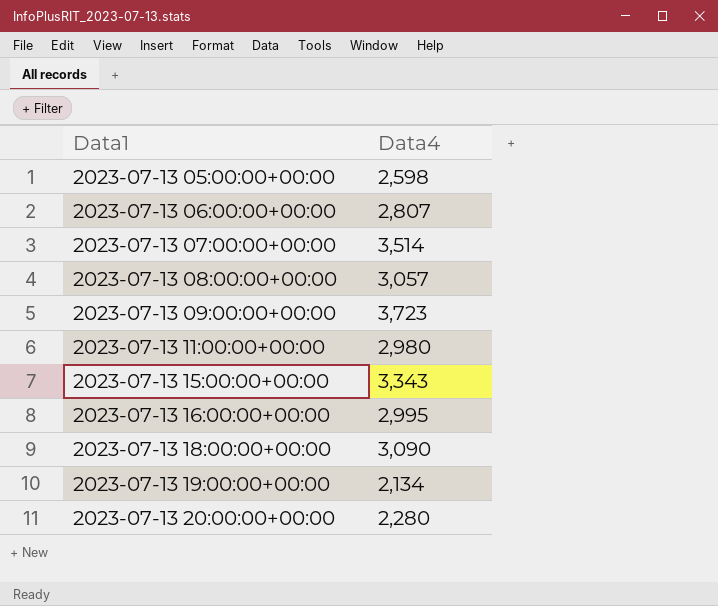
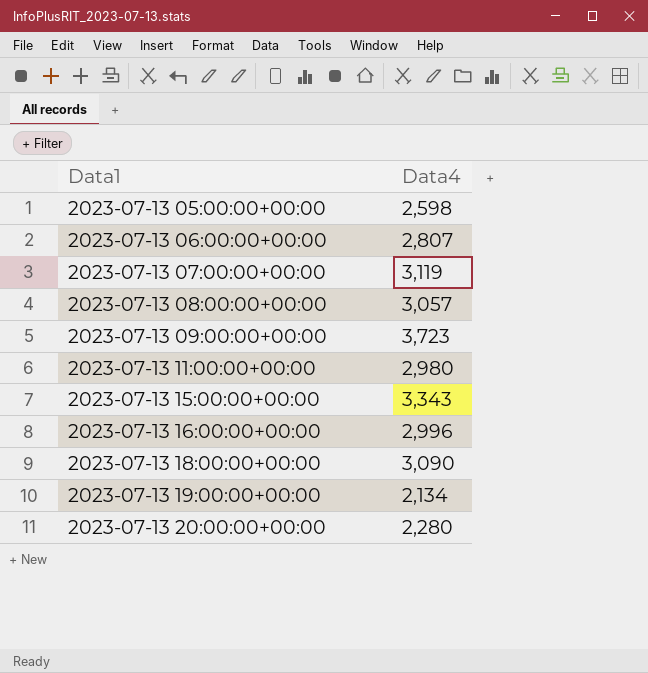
2023-07-13 07:00:00+00:00 | Data4: 3,514 -> 3,119
2023-07-13 16:00:00+00:00 | Data4: 2,995 -> 2,996

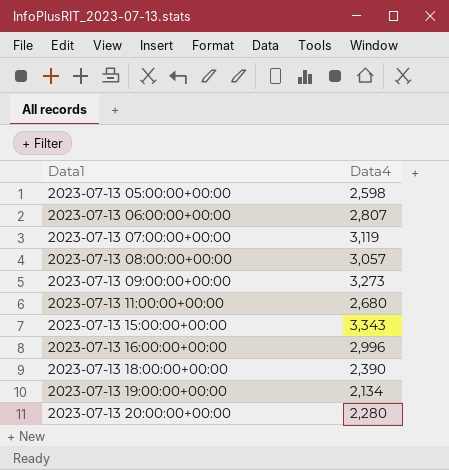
2023-07-13 09:00:00+00:00 | Data4: 3,723 -> 3,273
2023-07-13 11:00:00+00:00 | Data4: 2,980 -> 2,680
2023-07-13 18:00:00+00:00 | Data4: 3,090 -> 2,390

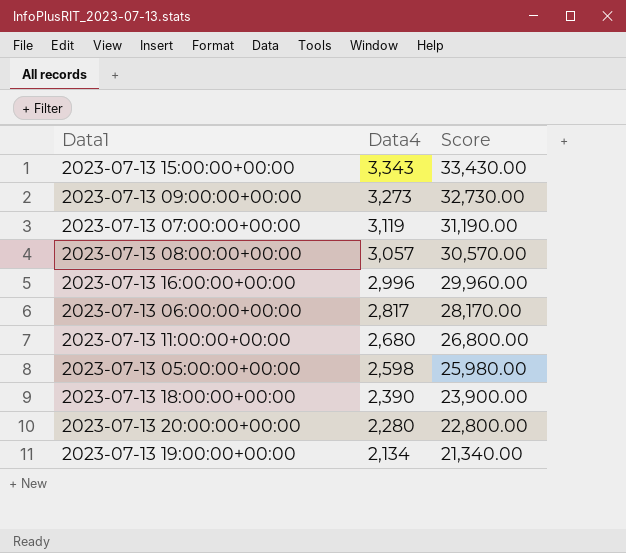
row order: Data1 ascending -> Data4 descending
column Score | formula: none -> [Data4] * 10
2023-07-13 06:00:00+00:00 | Data4: 2,807 -> 2,817

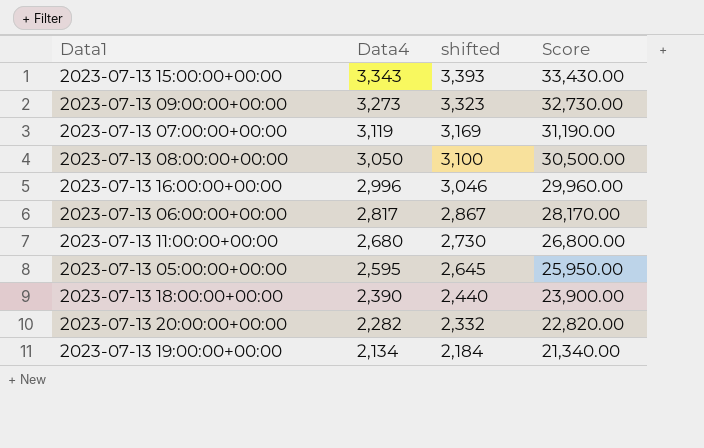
column shifted | formula: none -> [Data4] + 50
2023-07-13 08:00:00+00:00 | Data4: 3,057 -> 3,050
2023-07-13 08:00:00+00:00 | Score: 30,570.00 -> 30,500.00
2023-07-13 05:00:00+00:00 | Data4: 2,598 -> 2,595
2023-07-13 05:00:00+00:00 | Score: 25,980.00 -> 25,950.00
2023-07-13 20:00:00+00:00 | Data4: 2,280 -> 2,282
2023-07-13 20:00:00+00:00 | Score: 22,800.00 -> 22,820.00

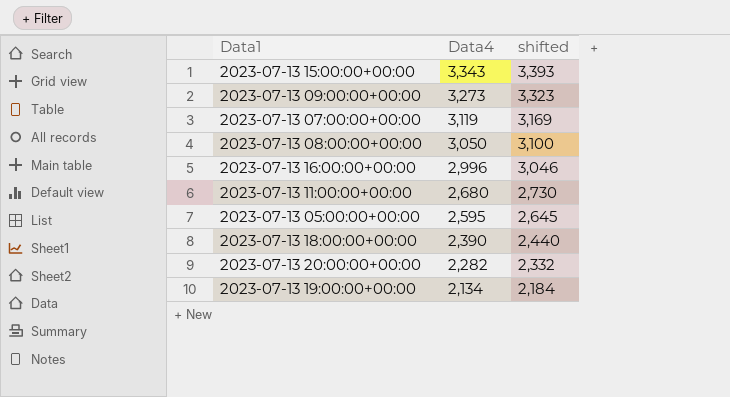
column Score | formula: [Data4] * 10 -> none
row 2023-07-13 06:00:00+00:00: 2,817 | 2,867 | 28,170.00 -> none

